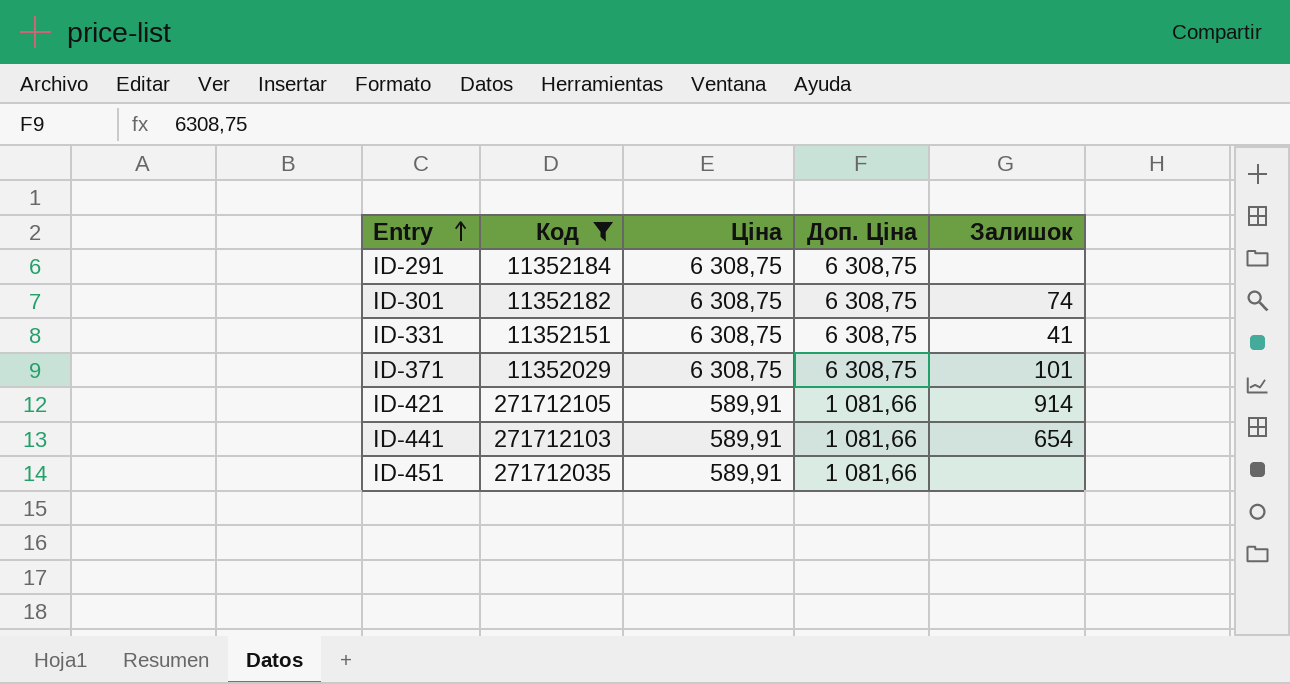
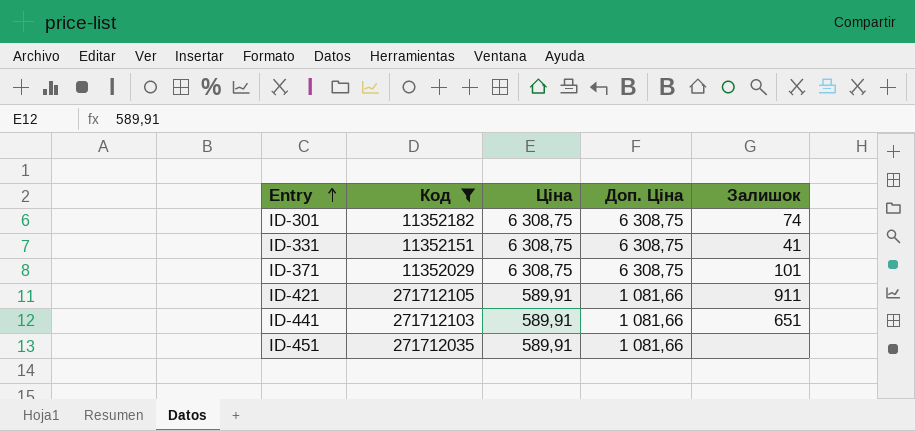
row ID-291: 11352184 | 6 308,75 | 6 308,75 | none -> none
ID-421 | Залишок: 914 -> 911
ID-441 | Залишок: 654 -> 651

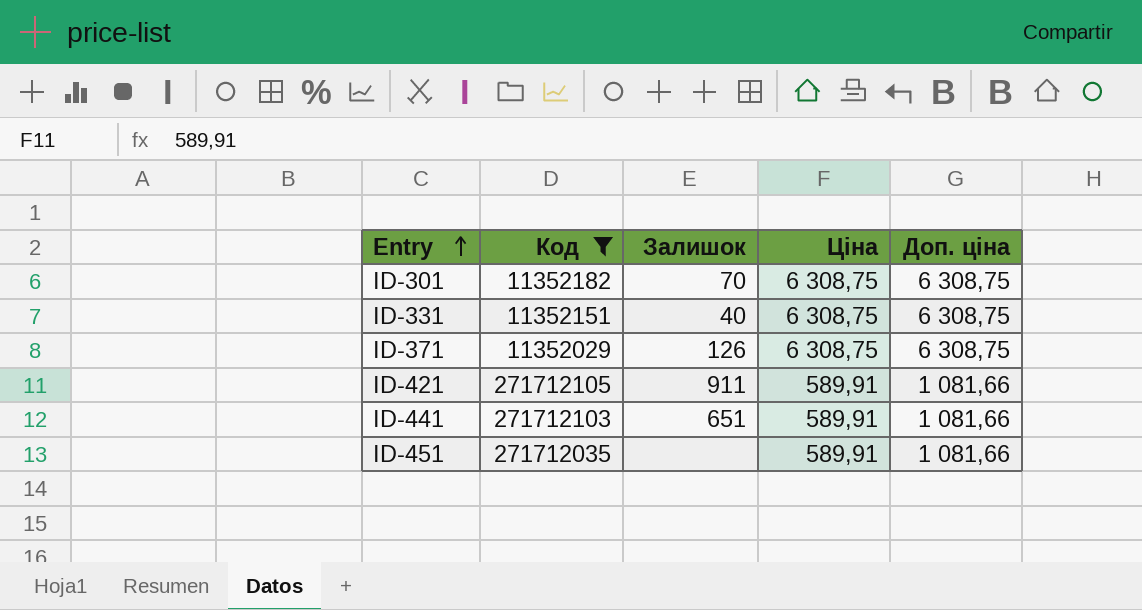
column Залишок | position: 5 -> 3
column name: Доп. Ціна -> Доп. ціна
ID-301 | Залишок: 74 -> 70
ID-331 | Залишок: 41 -> 40
ID-371 | Залишок: 101 -> 126

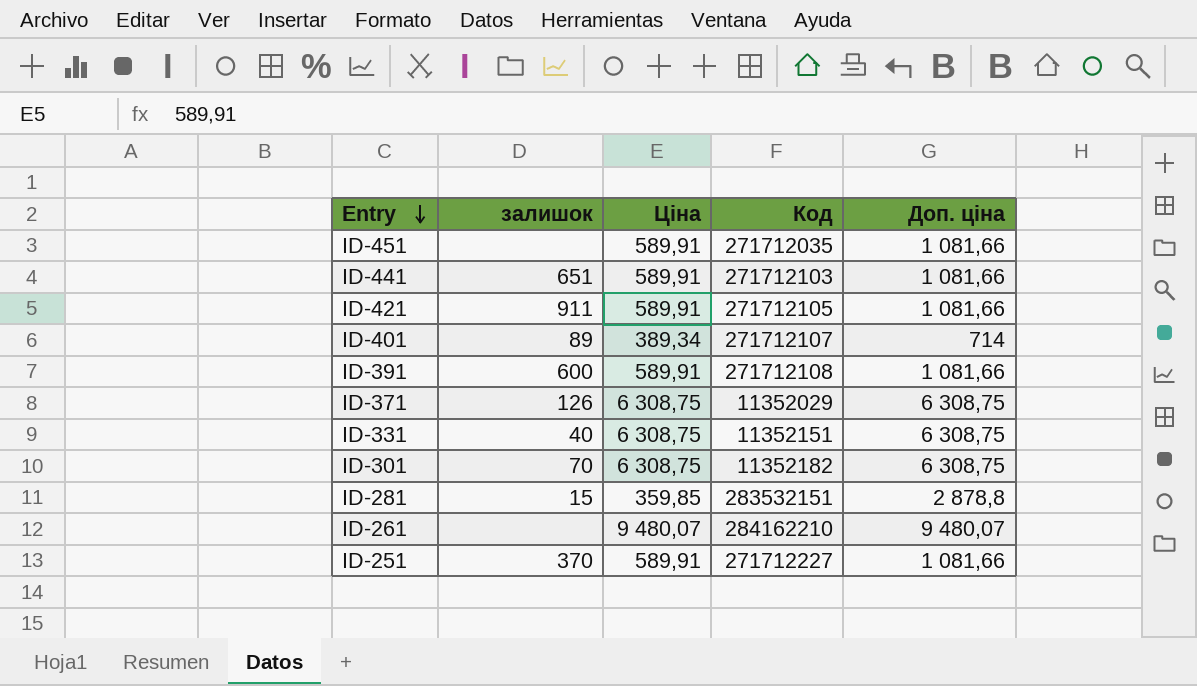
filter: Код <= 271712105 -> none
row order: Entry ascending -> Entry descending
column name: Залишок -> залишок
column Код | position: 2 -> 4

